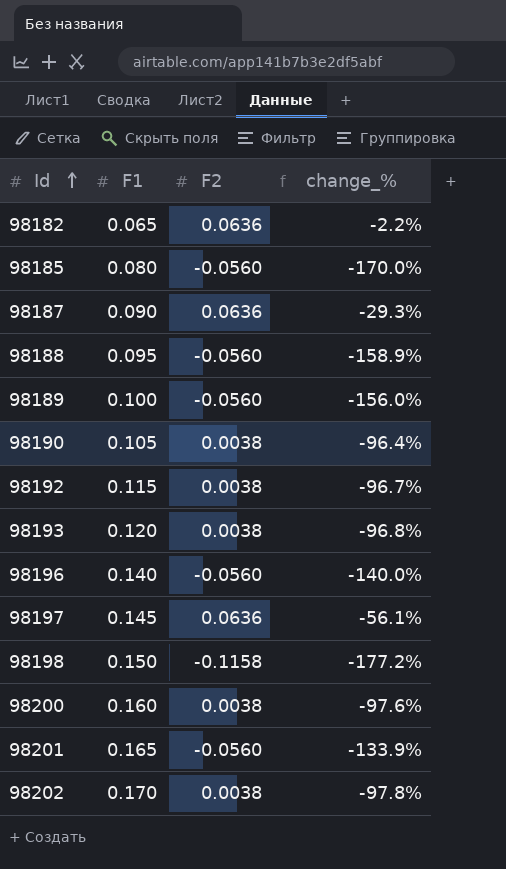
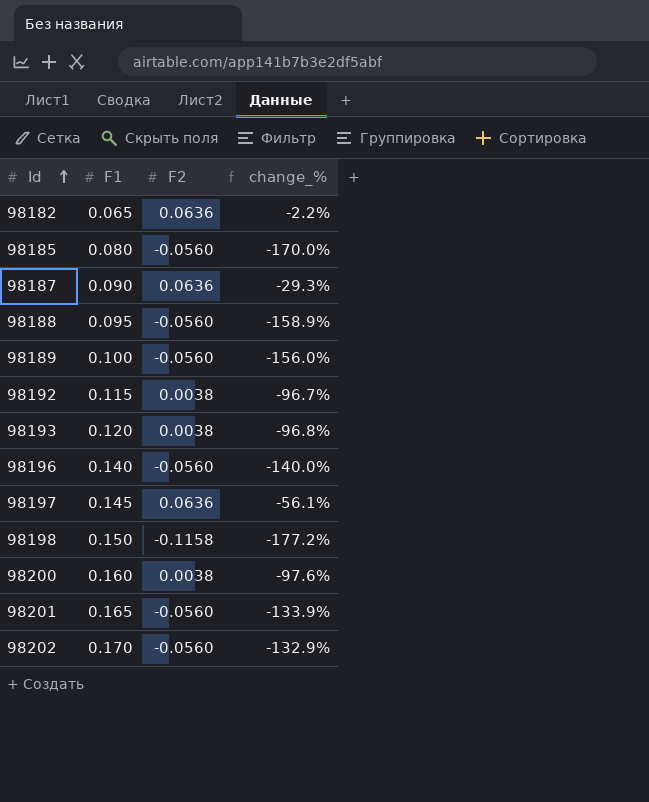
row 98190: 0.105 | 0.0038 | -96.4% -> none
98202 | F2: 0.0038 -> -0.0560
98202 | change_%: -97.8% -> -132.9%

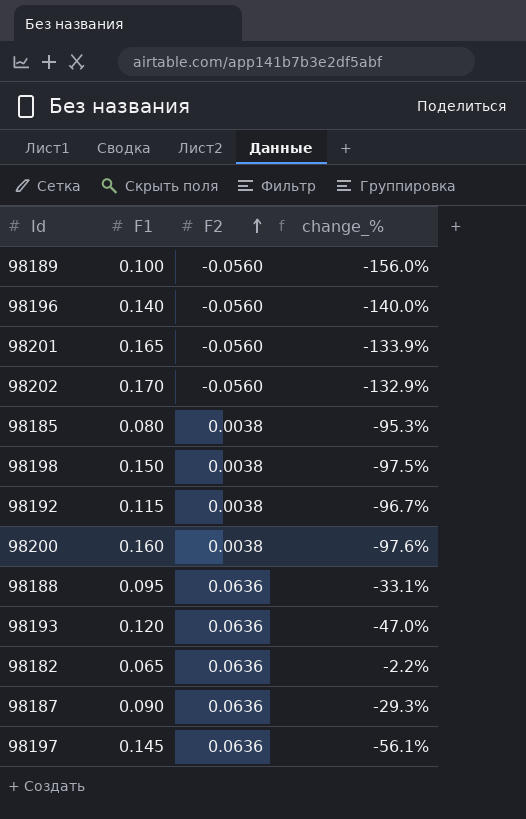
row order: Id ascending -> F2 ascending
98185 | F2: -0.0560 -> 0.0038
98185 | change_%: -170.0% -> -95.3%
98198 | F2: -0.1158 -> 0.0038
98198 | change_%: -177.2% -> -97.5%
98188 | F2: -0.0560 -> 0.0636
98188 | change_%: -158.9% -> -33.1%
98193 | F2: 0.0038 -> 0.0636
98193 | change_%: -96.8% -> -47.0%

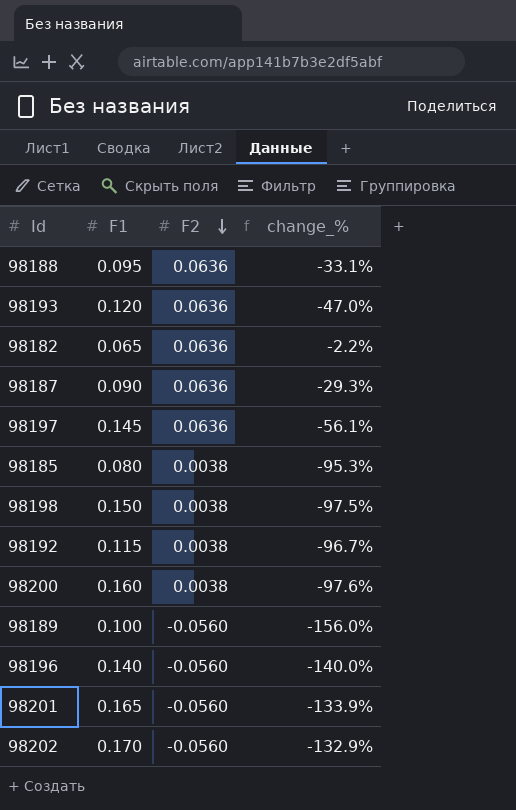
row order: F2 ascending -> F2 descending

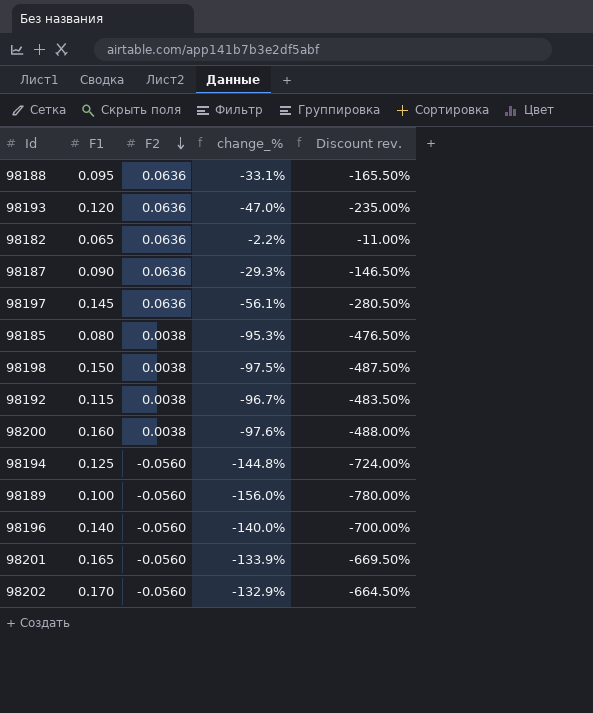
column Discount rev. | formula: none -> [change_%] * 5
row 98194: none -> 0.125 | -0.0560 | -144.8% | -724.00%

